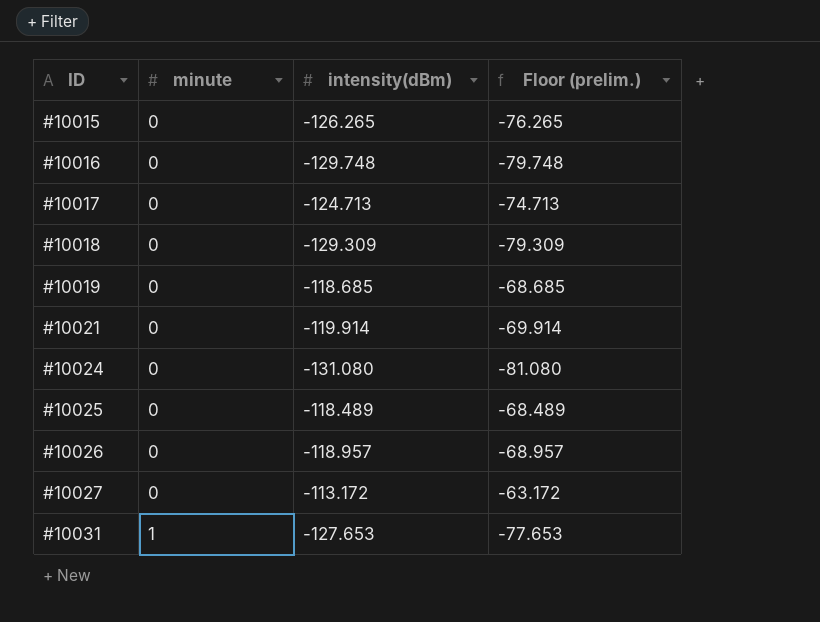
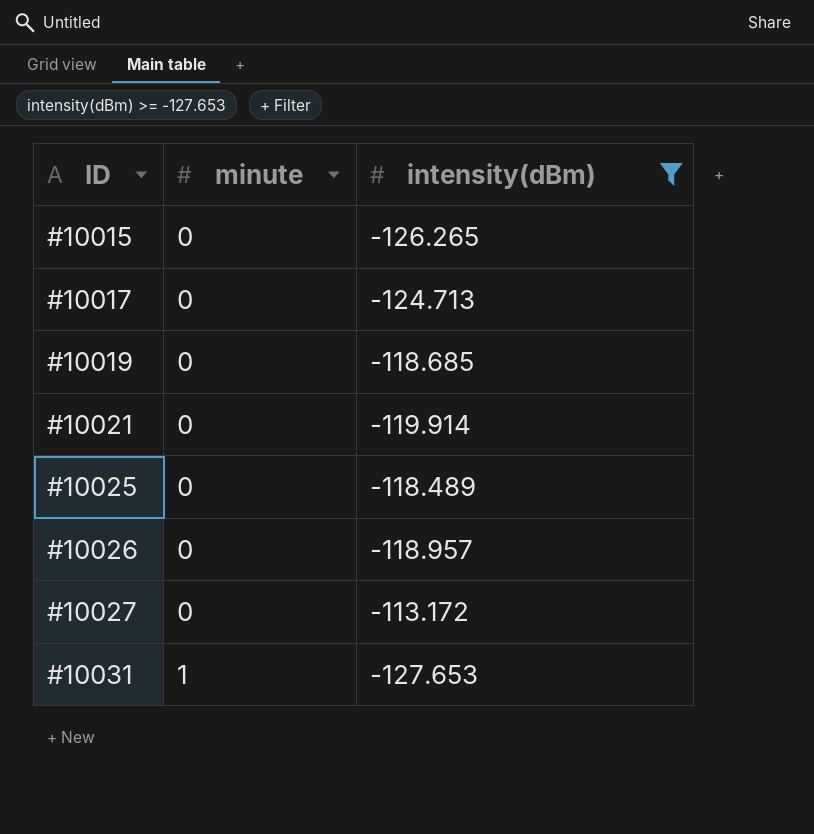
filter: none -> intensity(dBm) >= -127.653
column Floor (prelim.) | formula: [intensity(dBm)] + 50 -> none

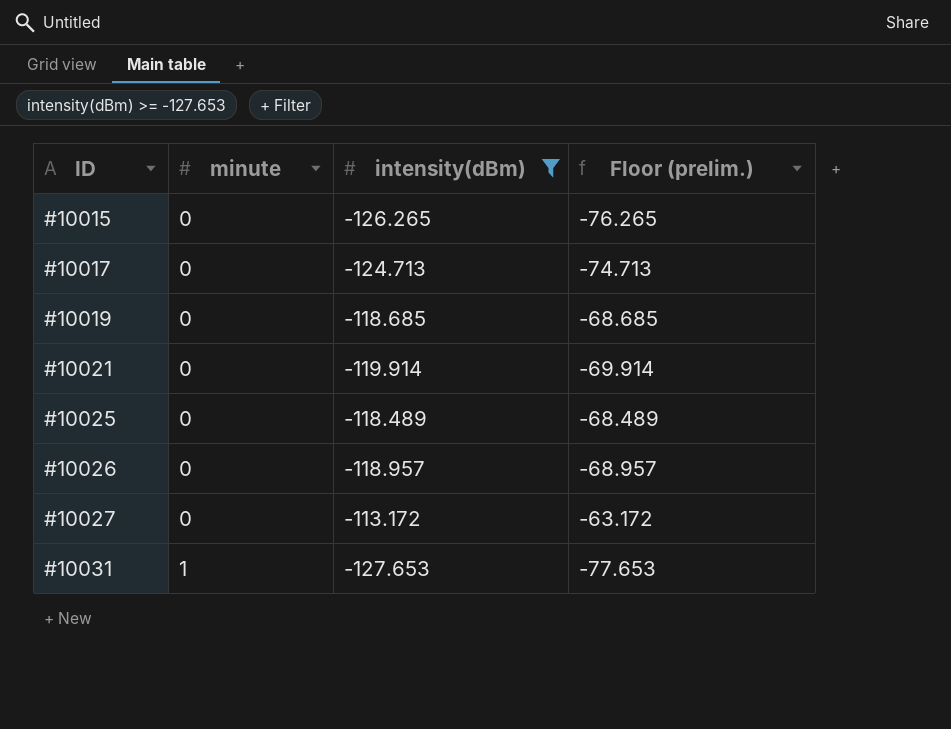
column Floor (prelim.) | formula: none -> [intensity(dBm)] + 50

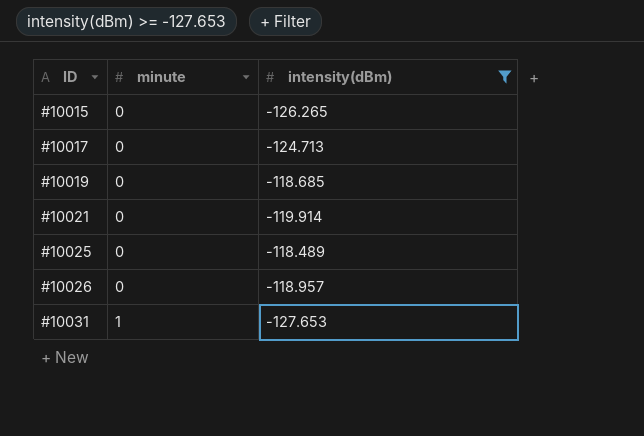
column Floor (prelim.) | formula: [intensity(dBm)] + 50 -> none
row #10027: 0 | -113.172 | -63.172 -> none

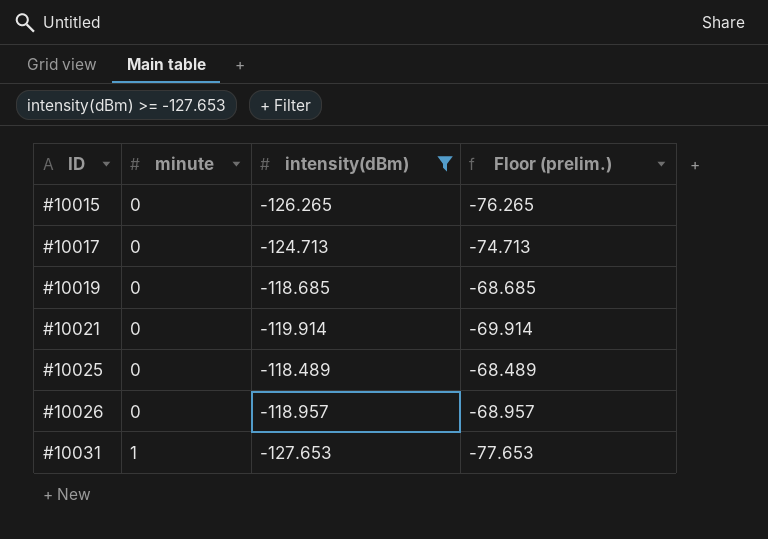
column Floor (prelim.) | formula: none -> [intensity(dBm)] + 50

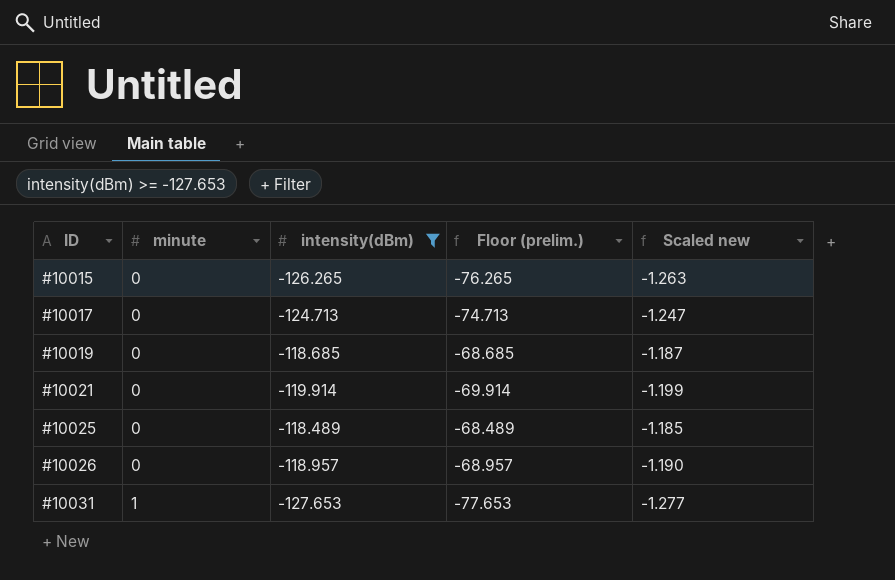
column Scaled new | formula: none -> [intensity(dBm)] * 0.01

